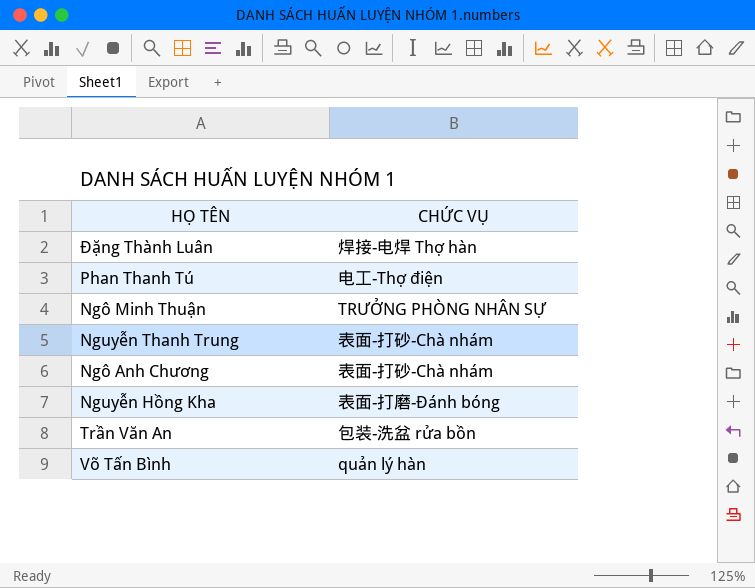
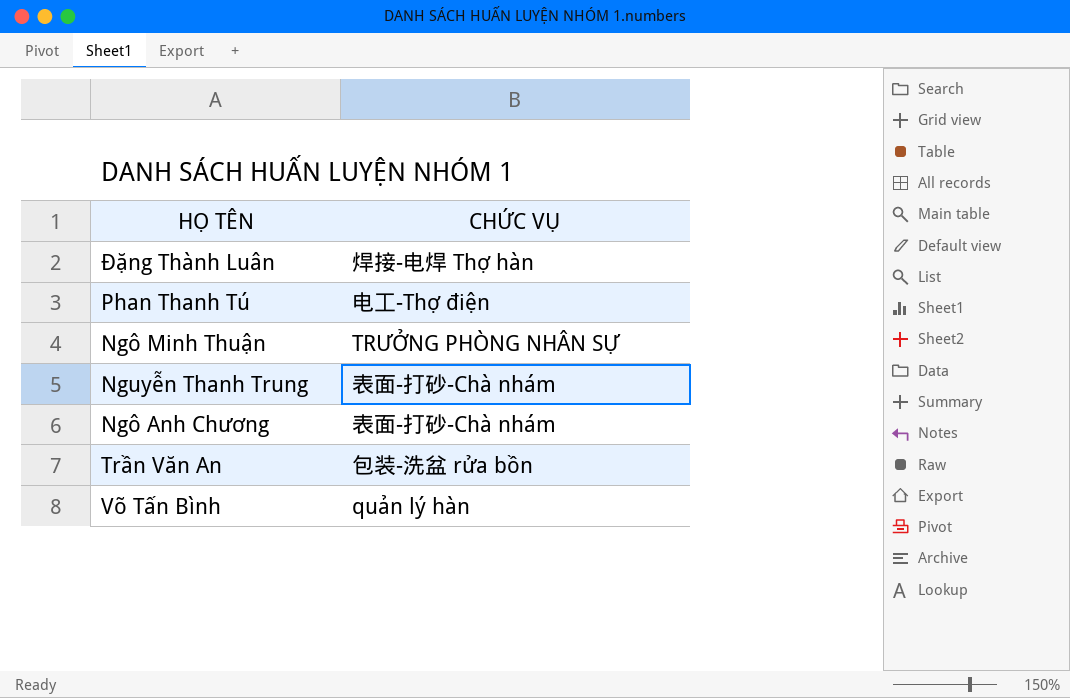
row Nguyễn Hồng Kha: 表面-打磨-Đánh bóng -> none

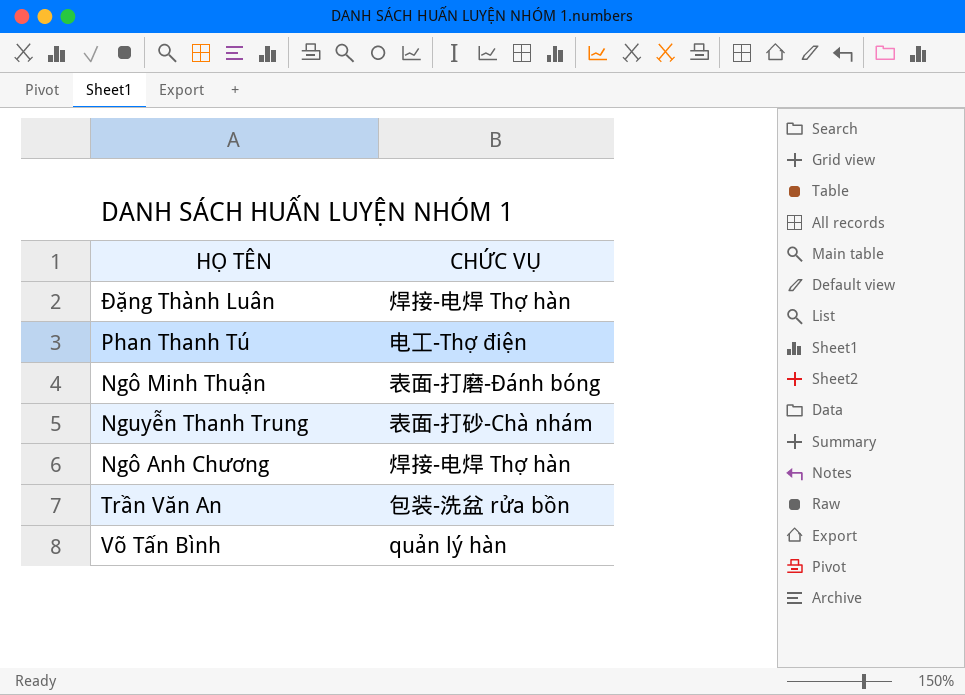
Ngô Minh Thuận | CHỨC VỤ: TRƯỞNG PHÒNG NHÂN SỰ -> 表面-打磨-Đánh bóng
Ngô Anh Chương | CHỨC VỤ: 表面-打砂-Chà nhám -> 焊接-电焊 Thợ hàn

